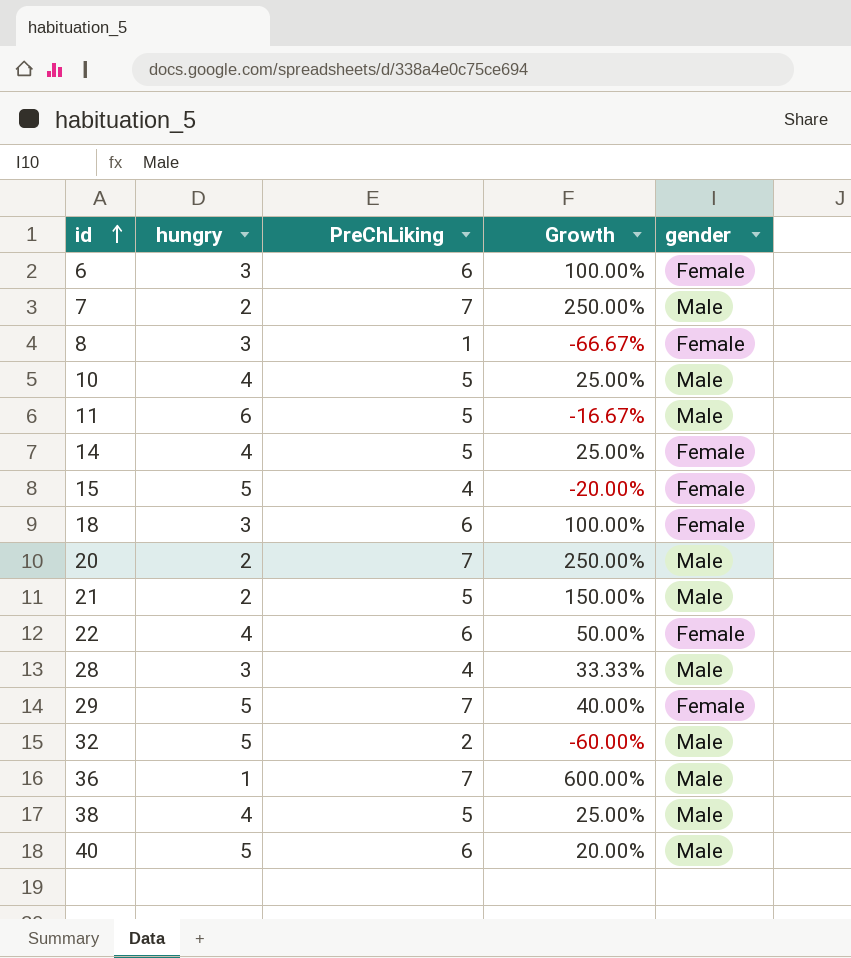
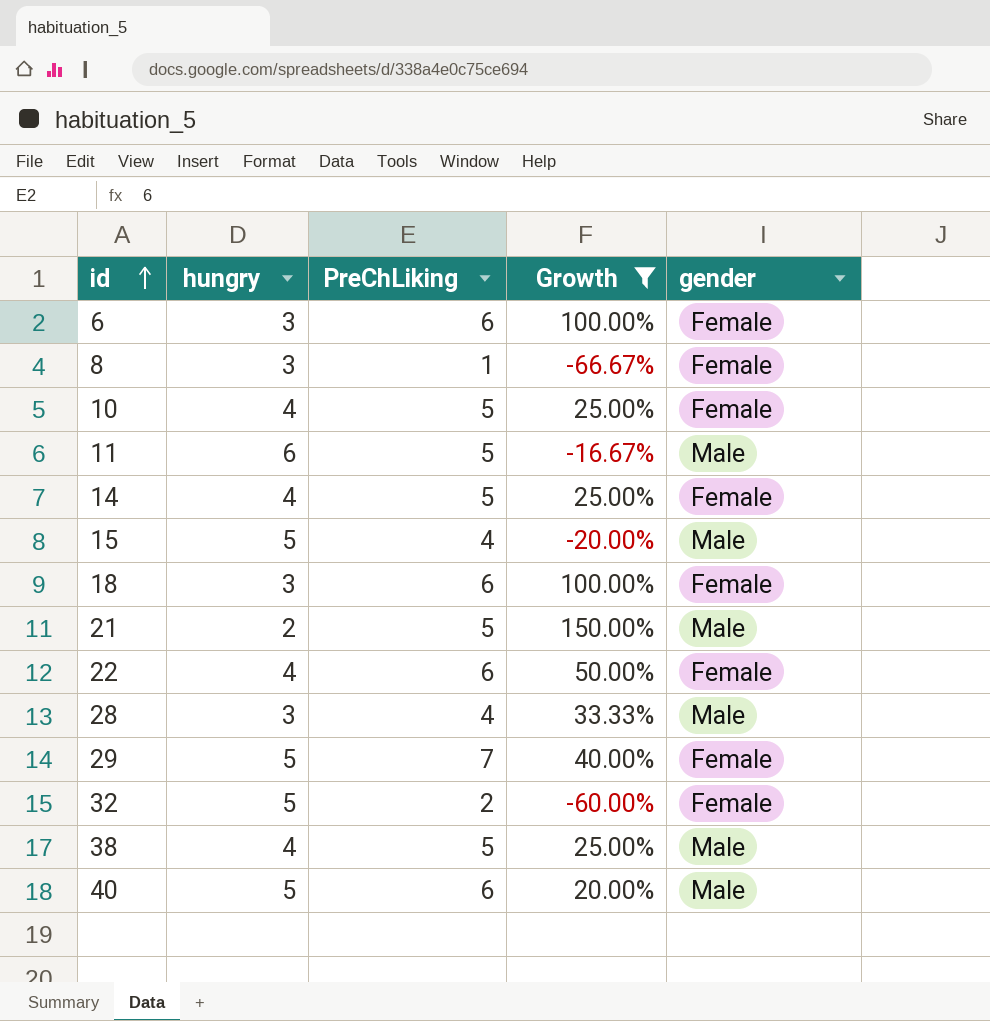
filter: none -> Growth <= 150.00%
10 | gender: Male -> Female
15 | gender: Female -> Male
32 | gender: Male -> Female

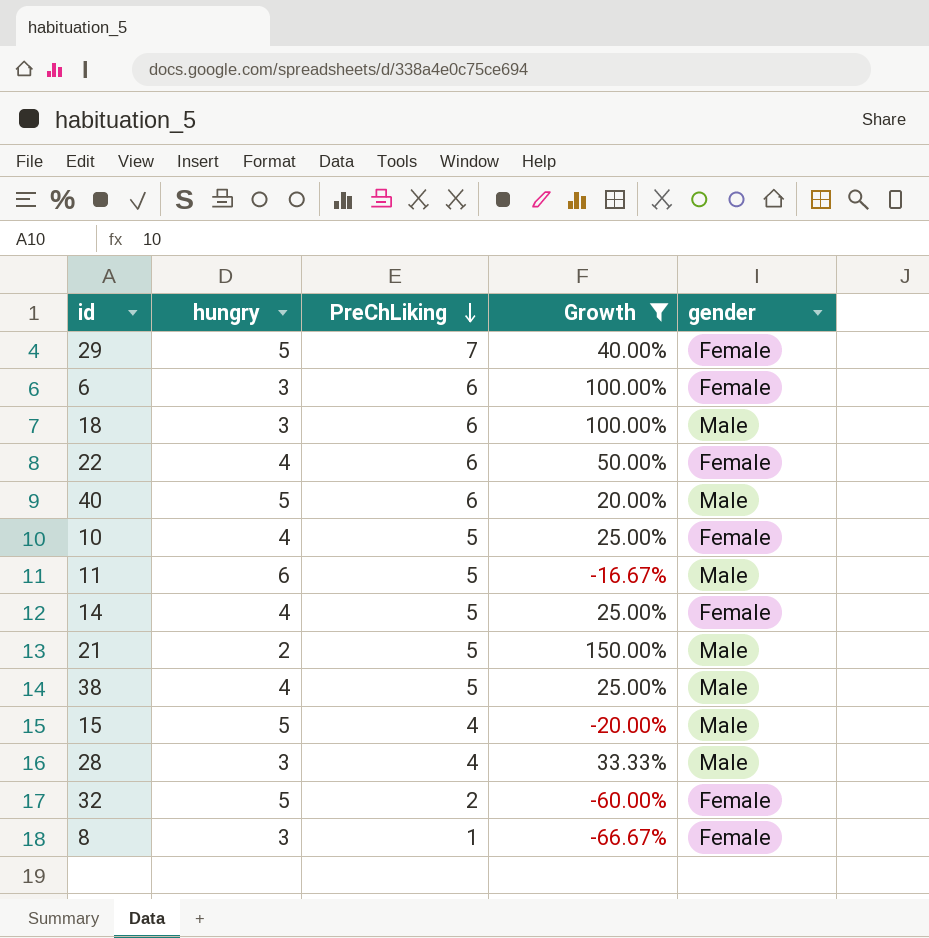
row order: id ascending -> PreChLiking descending
18 | gender: Female -> Male

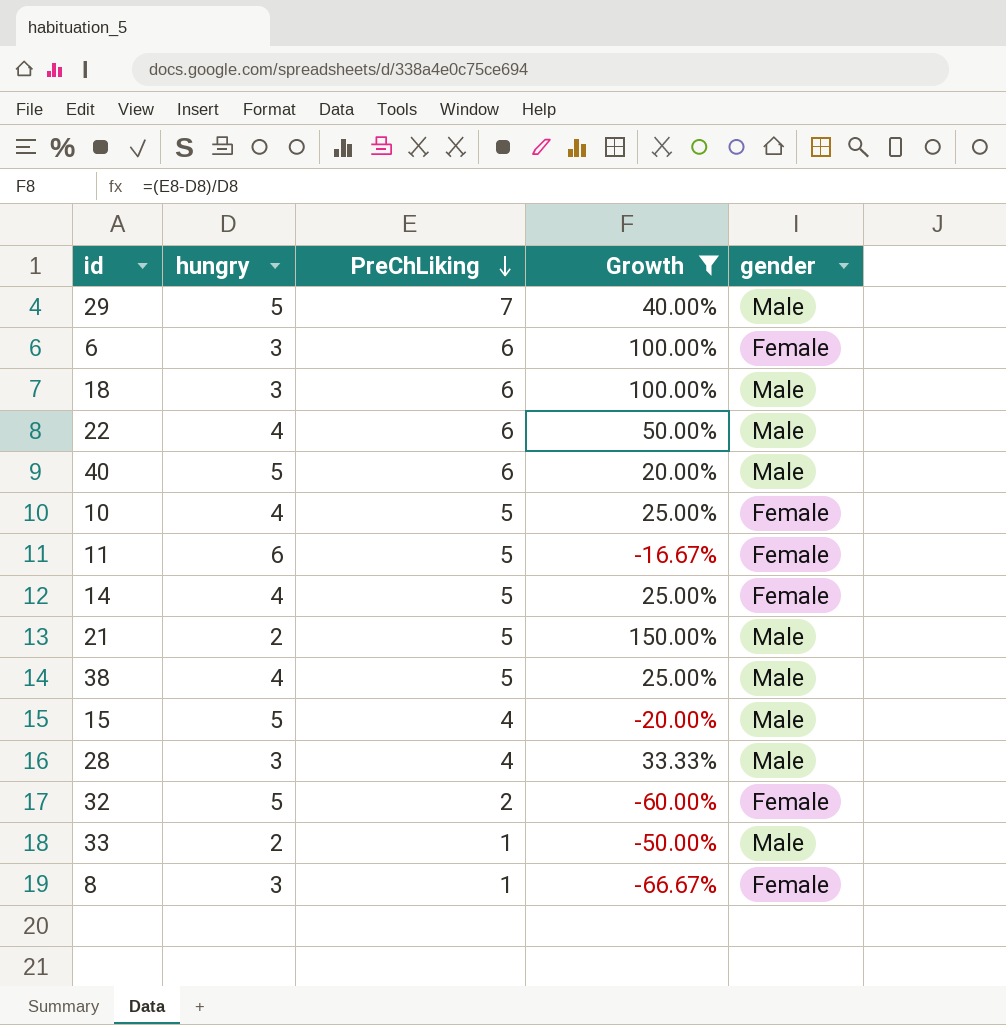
29 | gender: Female -> Male
22 | gender: Female -> Male
11 | gender: Male -> Female
row 33: none -> 2 | 1 | -50.00% | Male

